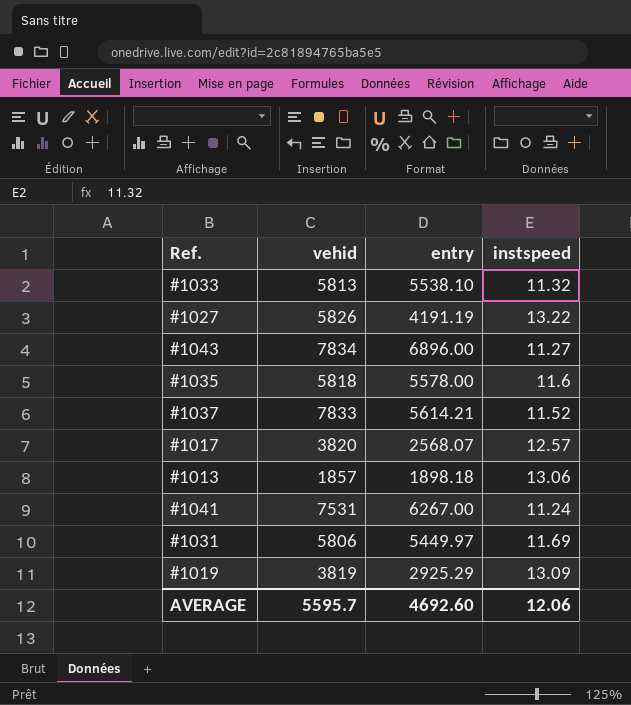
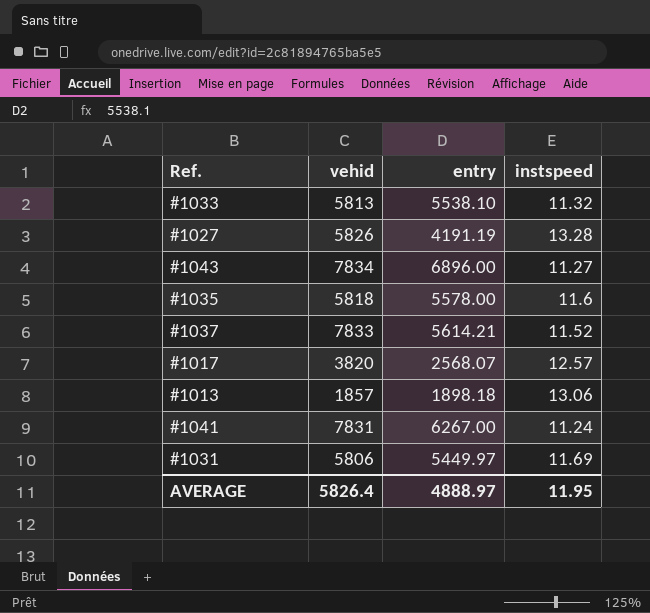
row #1019: 3819 | 2925.29 | 13.09 -> none
#1027 | instspeed: 13.22 -> 13.28
#1041 | vehid: 7531 -> 7831
AVERAGE | vehid: 5595.7 -> 5826.4
AVERAGE | entry: 4692.60 -> 4888.97
AVERAGE | instspeed: 12.06 -> 11.95

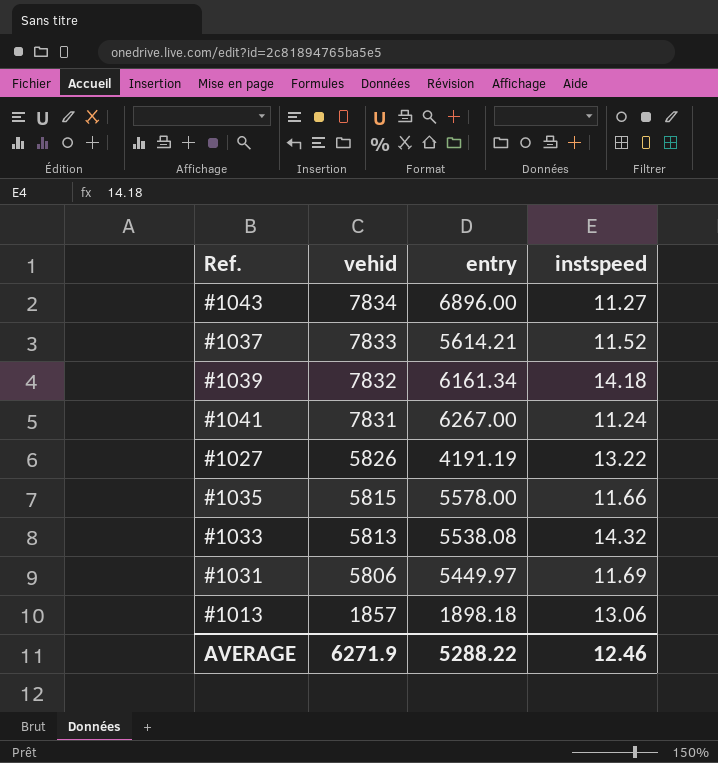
row order: none -> vehid descending
row #1017: 3820 | 2568.07 | 12.57 -> none
row #1039: none -> 7832 | 6161.34 | 14.18
#1027 | instspeed: 13.28 -> 13.22
#1035 | vehid: 5818 -> 5815
#1035 | instspeed: 11.6 -> 11.66
#1033 | entry: 5538.10 -> 5538.08
#1033 | instspeed: 11.32 -> 14.32
AVERAGE | vehid: 5826.4 -> 6271.9
AVERAGE | entry: 4888.97 -> 5288.22
AVERAGE | instspeed: 11.95 -> 12.46

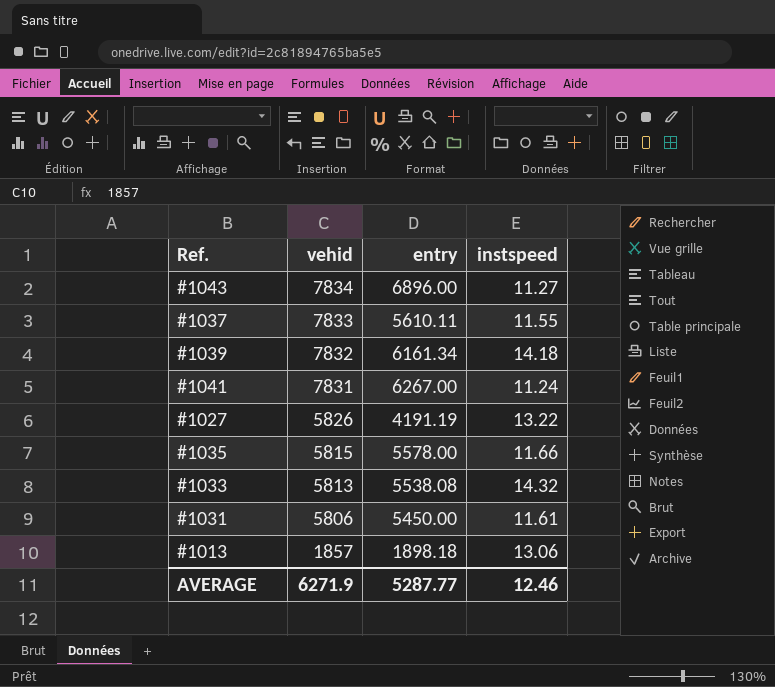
#1037 | entry: 5614.21 -> 5610.11
#1037 | instspeed: 11.52 -> 11.55
#1031 | entry: 5449.97 -> 5450.00
#1031 | instspeed: 11.69 -> 11.61
AVERAGE | entry: 5288.22 -> 5287.77

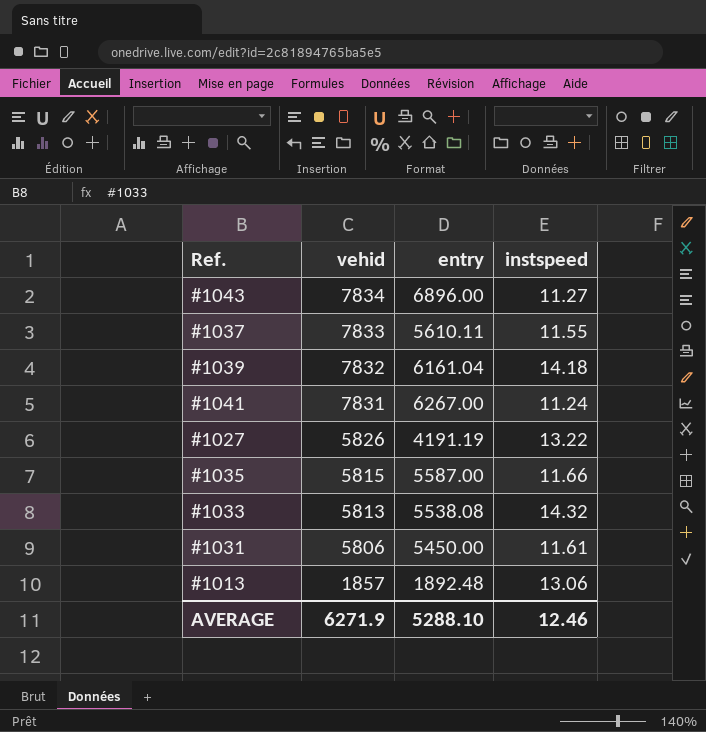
#1039 | entry: 6161.34 -> 6161.04
#1035 | entry: 5578.00 -> 5587.00
#1013 | entry: 1898.18 -> 1892.48
AVERAGE | entry: 5287.77 -> 5288.10

